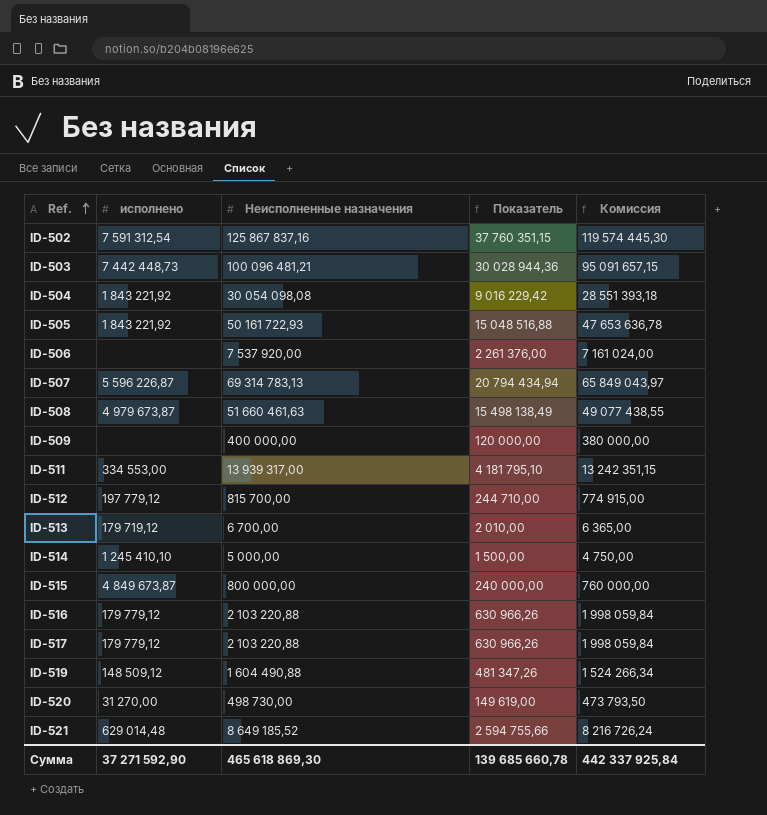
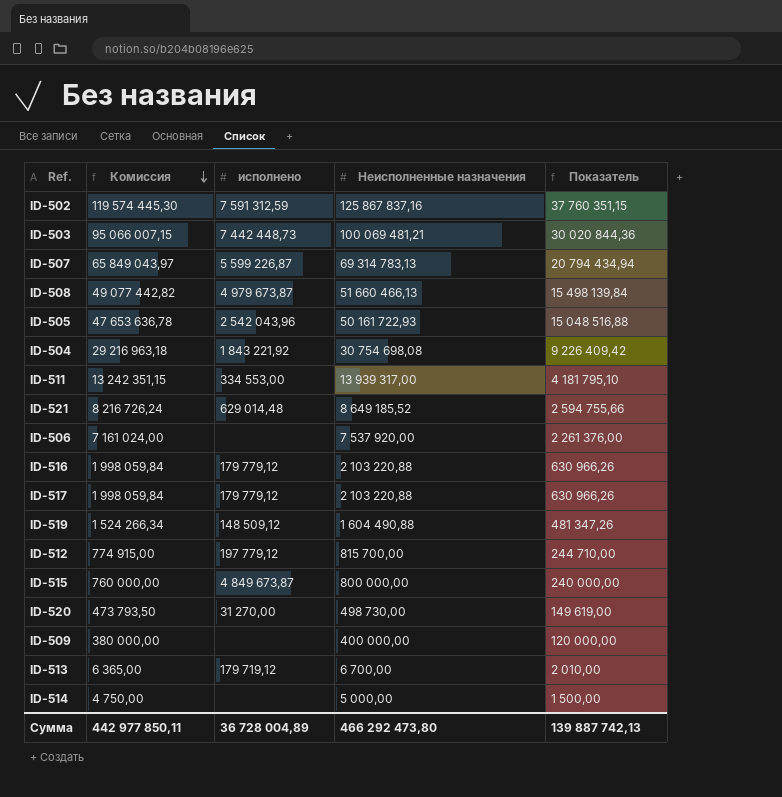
row order: Ref. ascending -> Комиссия descending
column Комиссия | position: 5 -> 2
ID-502 | исполнено: 7 591 312,54 -> 7 591 312,59
ID-503 | Комиссия: 95 091 657,15 -> 95 066 007,15
ID-503 | Неисполненные назначения: 100 096 481,21 -> 100 069 481,21
ID-503 | Показатель: 30 028 944,36 -> 30 020 844,36
ID-507 | исполнено: 5 596 226,87 -> 5 599 226,87
ID-508 | Комиссия: 49 077 438,55 -> 49 077 442,82
ID-508 | Неисполненные назначения: 51 660 461,63 -> 51 660 466,13
ID-508 | Показатель: 15 498 138,49 -> 15 498 139,84
ID-505 | исполнено: 1 843 221,92 -> 2 542 043,96
ID-504 | Комиссия: 28 551 393,18 -> 29 216 963,18
ID-504 | Неисполненные назначения: 30 054 098,08 -> 30 754 698,08
ID-504 | Показатель: 9 016 229,42 -> 9 226 409,42
ID-514 | исполнено: 1 245 410,10 -> none
Сумма | Комиссия: 442 337 925,84 -> 442 977 850,11
Сумма | исполнено: 37 271 592,90 -> 36 728 004,89
Сумма | Неисполненные назначения: 465 618 869,30 -> 466 292 473,80
Сумма | Показатель: 139 685 660,78 -> 139 887 742,13

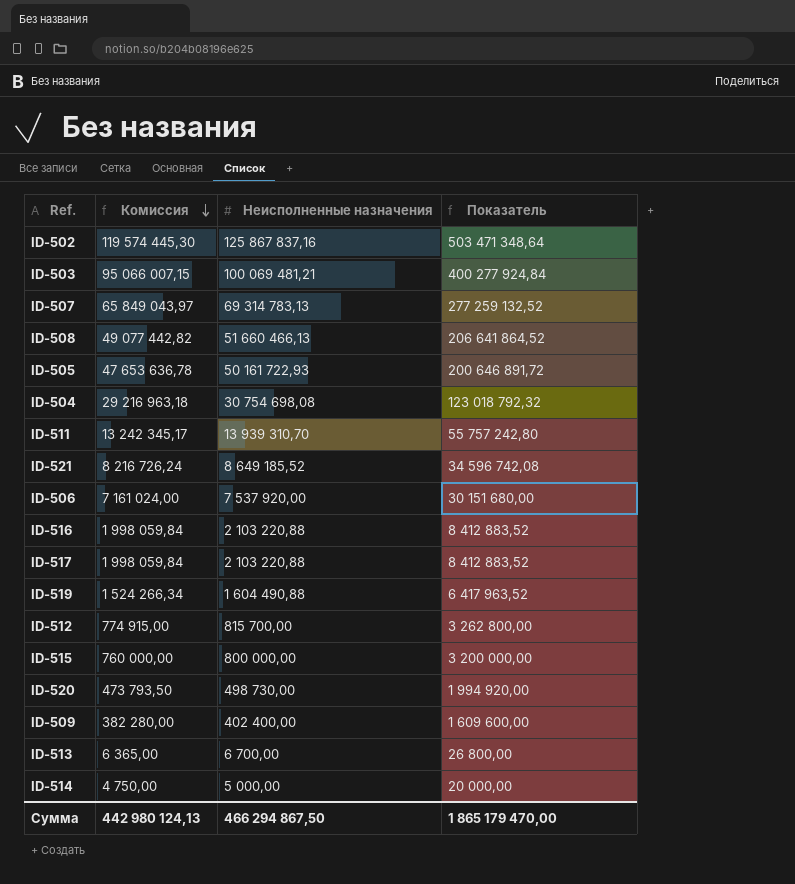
column исполнено | position: 3 -> none
column Показатель | formula: [Неисполненные назначения] * 0,3 -> [Неисполненные назначения] * 4
ID-511 | Комиссия: 13 242 351,15 -> 13 242 345,17
ID-511 | Неисполненные назначения: 13 939 317,00 -> 13 939 310,70
ID-509 | Комиссия: 380 000,00 -> 382 280,00
ID-509 | Неисполненные назначения: 400 000,00 -> 402 400,00
Сумма | Комиссия: 442 977 850,11 -> 442 980 124,13
Сумма | Неисполненные назначения: 466 292 473,80 -> 466 294 867,50
Сумма | Показатель: 139 887 742,13 -> 1 865 179 470,00

